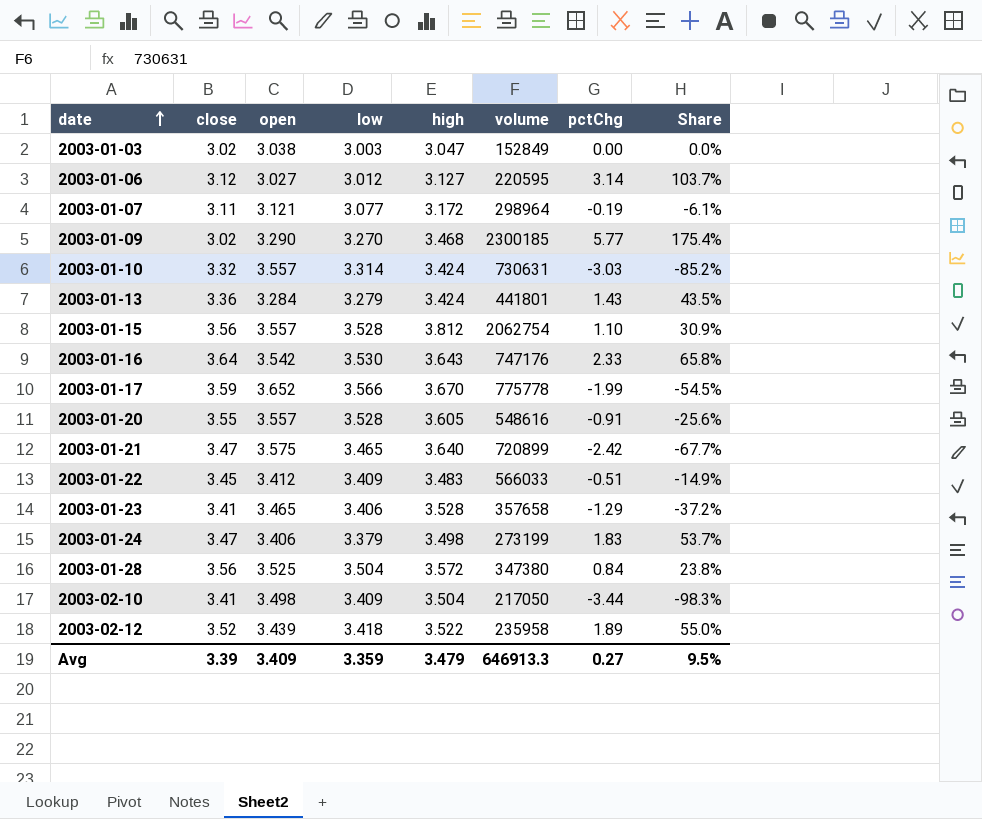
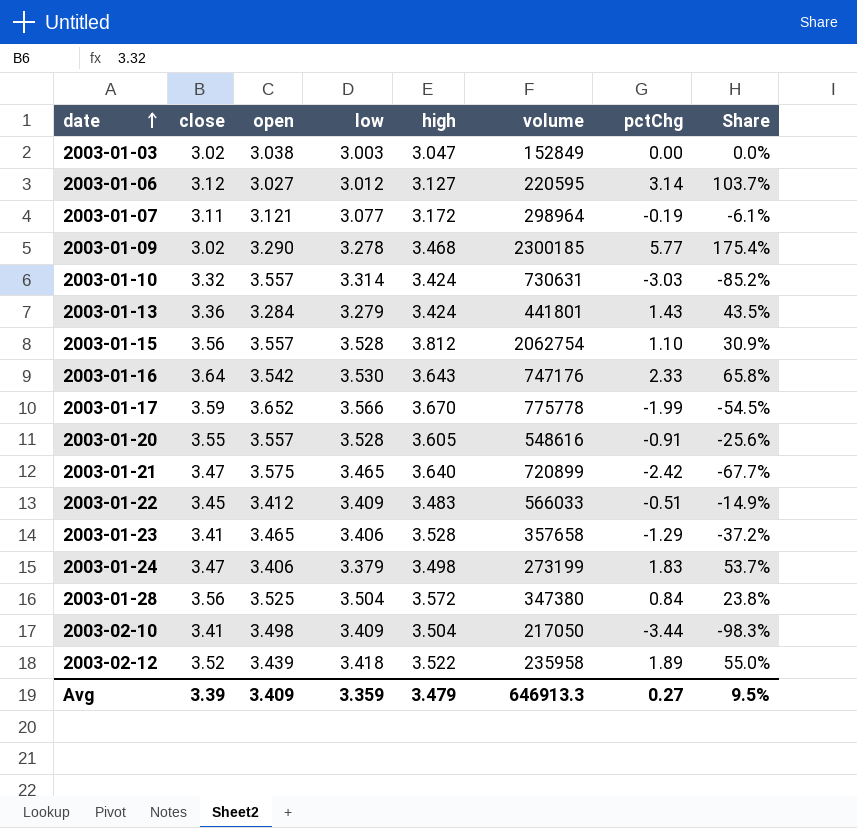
2003-01-09 | low: 3.270 -> 3.278

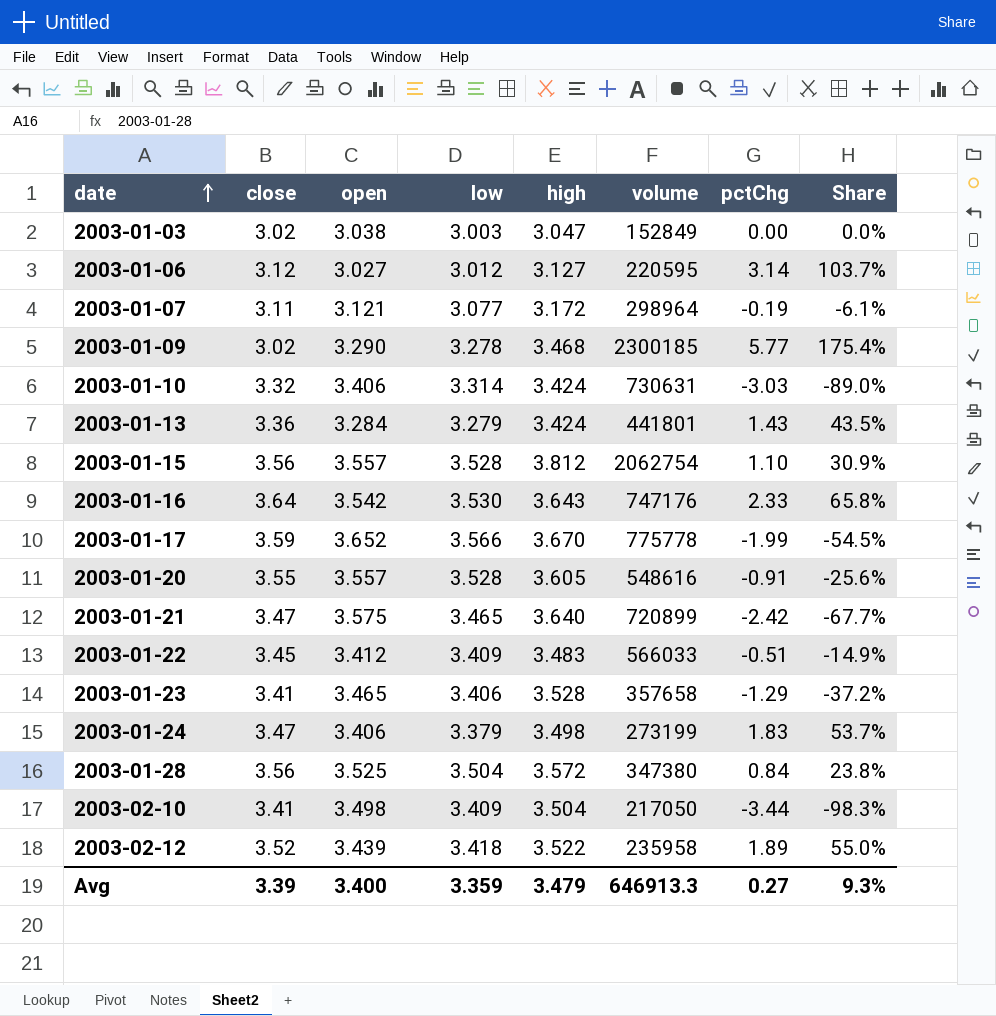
2003-01-10 | open: 3.557 -> 3.406
2003-01-10 | Share: -85.2% -> -89.0%
Avg | open: 3.409 -> 3.400
Avg | Share: 9.5% -> 9.3%

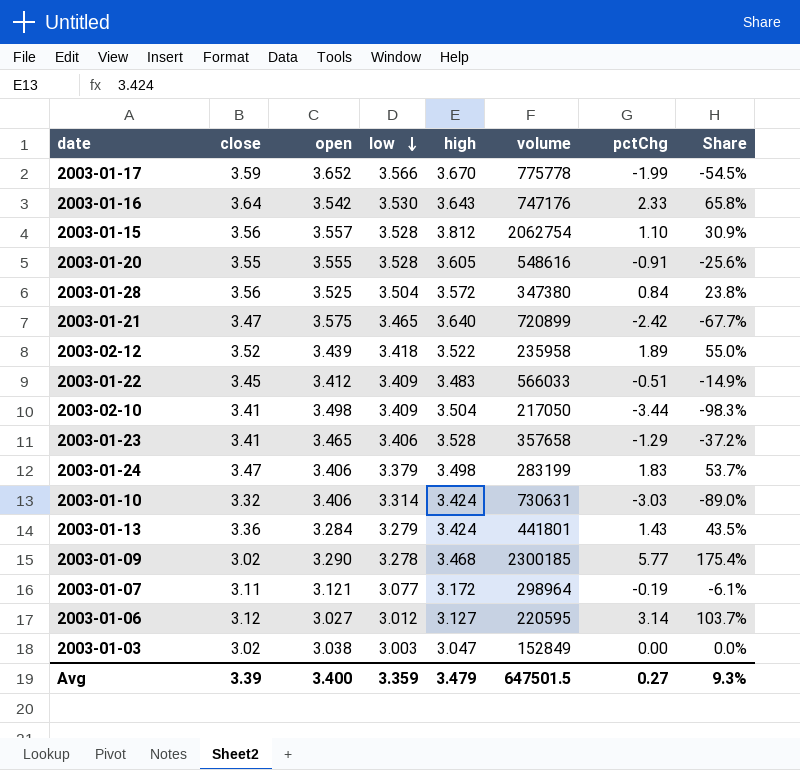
row order: date ascending -> low descending
2003-01-20 | open: 3.557 -> 3.555
2003-01-24 | volume: 273199 -> 283199
Avg | volume: 646913.3 -> 647501.5

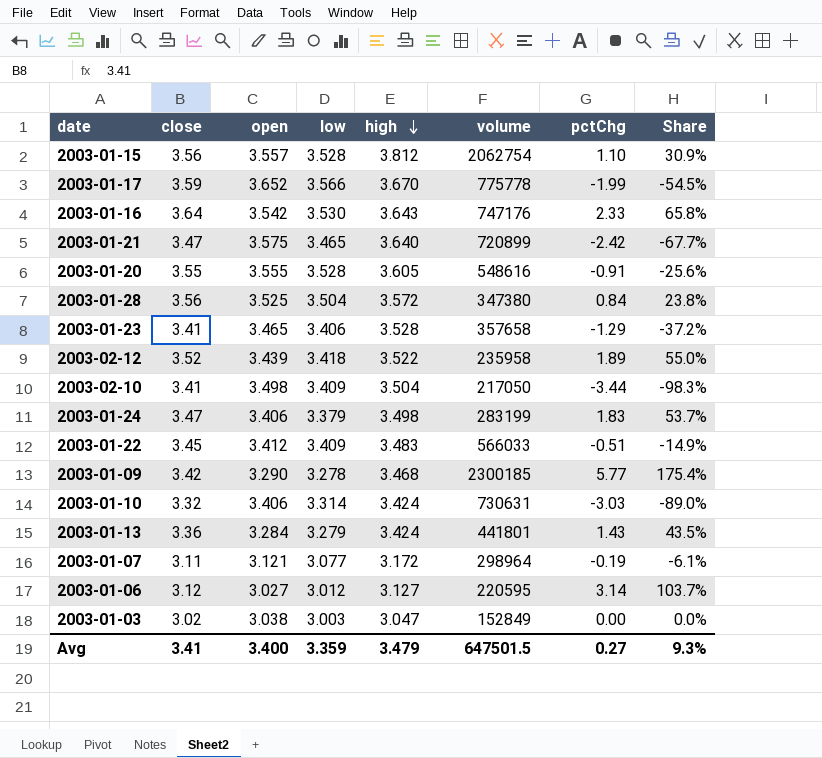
row order: low descending -> high descending
2003-01-09 | close: 3.02 -> 3.42
Avg | close: 3.39 -> 3.41

